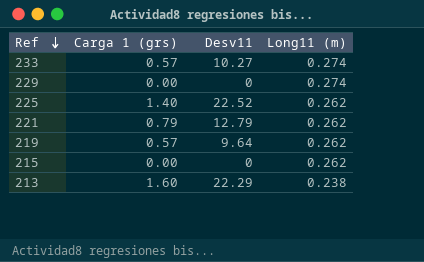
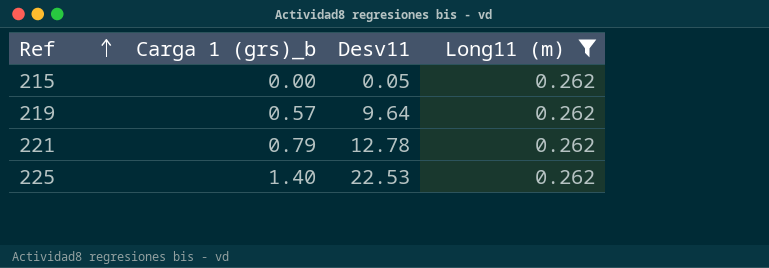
filter: none -> Long11 (m) = 0.262
row order: Ref descending -> Ref ascending
column name: Carga 1 (grs) -> Carga 1 (grs)_b
215 | Desv11: 0 -> 0.05
221 | Desv11: 12.79 -> 12.78
225 | Desv11: 22.52 -> 22.53

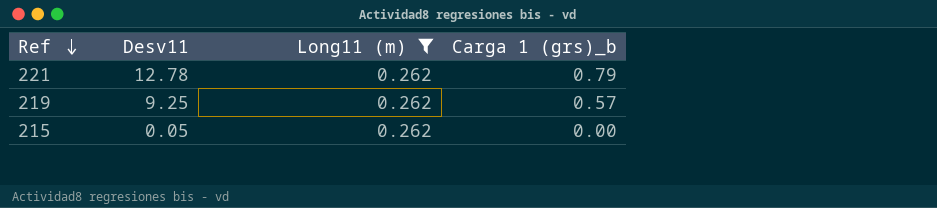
row order: Ref ascending -> Ref descending
column Carga 1 (grs)_b | position: 2 -> 4
row 225: 1.40 | 22.53 | 0.262 -> none
219 | Desv11: 9.64 -> 9.25

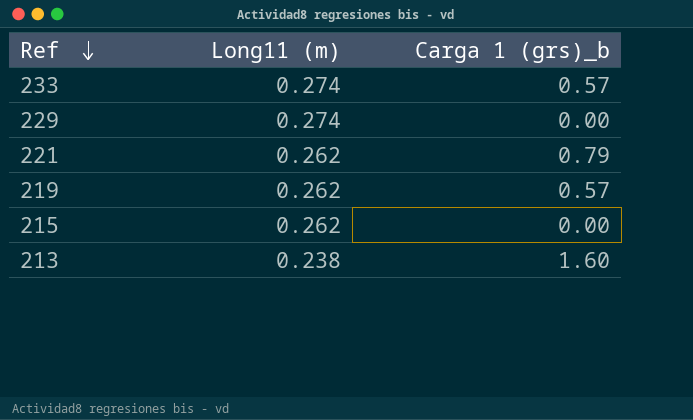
filter: Long11 (m) = 0.262 -> none
column Desv11 | position: 2 -> none

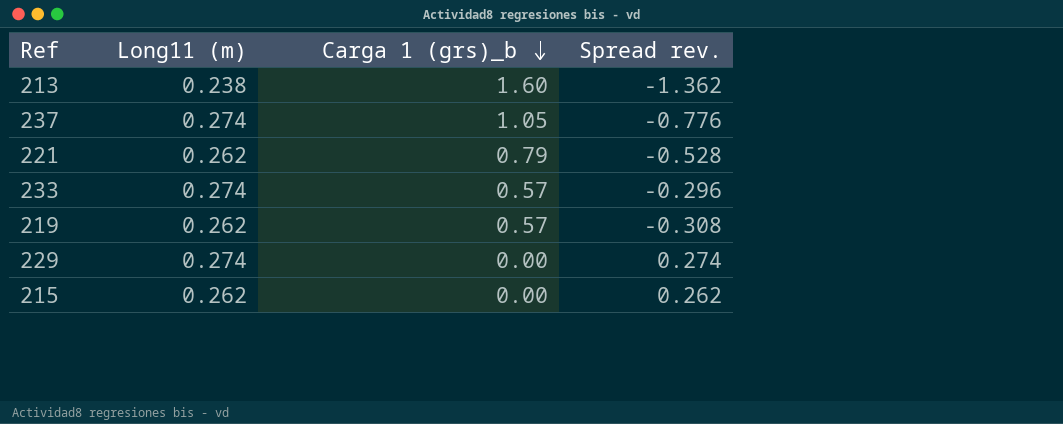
row order: Ref descending -> Carga 1 (grs)_b descending
column Spread rev. | formula: none -> [Long11 (m)] - [Carga 1 (grs)_b]
row 237: none -> 0.274 | 1.05 | -0.776

